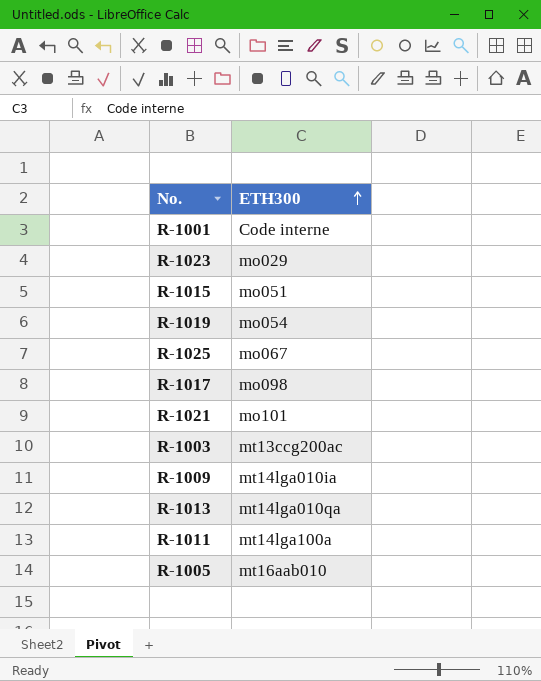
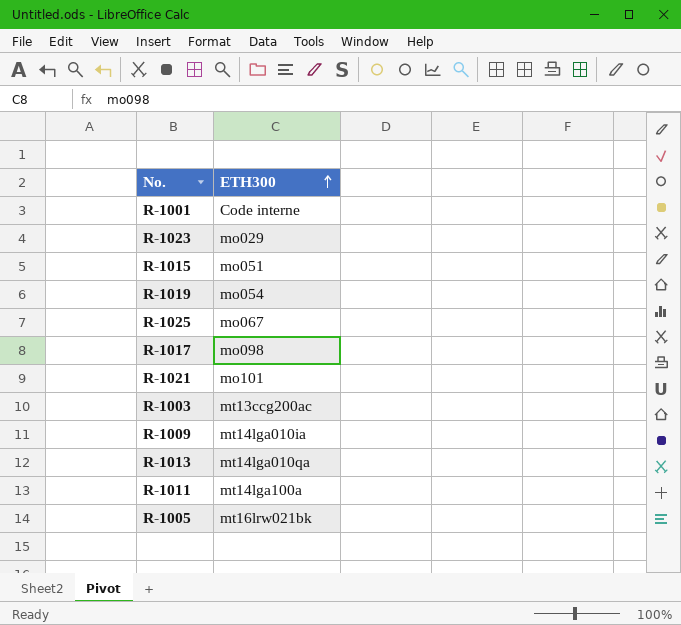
R-1005 | ETH300: mt16aab010 -> mt16lrw021bk

